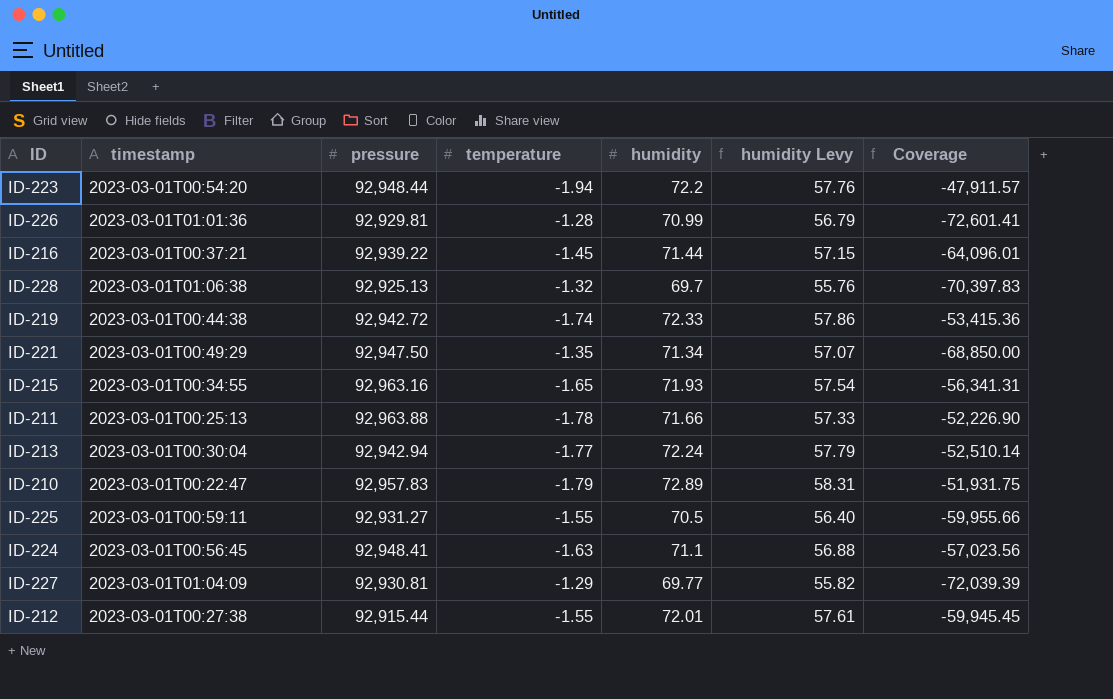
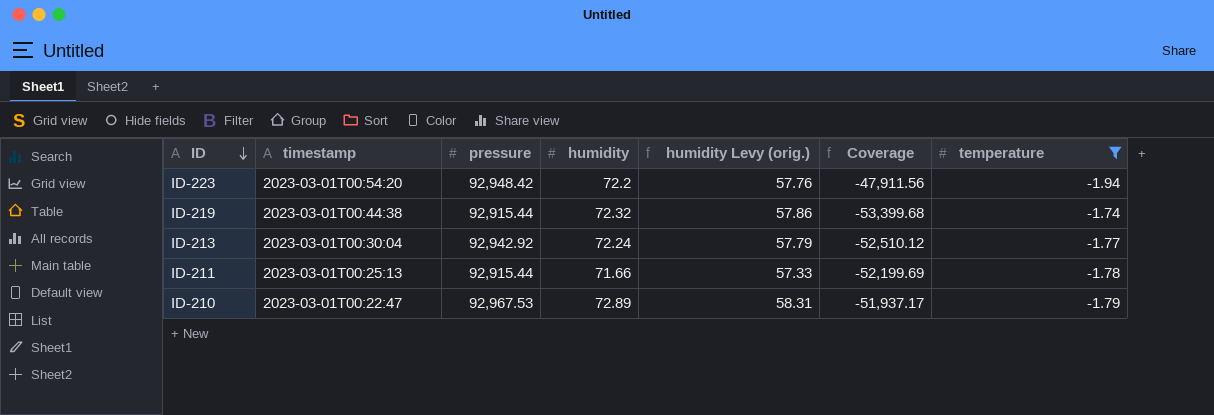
filter: none -> temperature <= -1.74
row order: none -> ID descending
column name: humidity Levy -> humidity Levy (orig.)
column temperature | position: 4 -> 7
ID-223 | pressure: 92,948.44 -> 92,948.42
ID-223 | Coverage: -47,911.57 -> -47,911.56
ID-219 | pressure: 92,942.72 -> 92,915.44
ID-219 | humidity: 72.33 -> 72.32
ID-219 | Coverage: -53,415.36 -> -53,399.68
ID-213 | pressure: 92,942.94 -> 92,942.92
ID-213 | Coverage: -52,510.14 -> -52,510.12
ID-211 | pressure: 92,963.88 -> 92,915.44
ID-211 | Coverage: -52,226.90 -> -52,199.69
ID-210 | pressure: 92,957.83 -> 92,967.53
ID-210 | Coverage: -51,931.75 -> -51,937.17

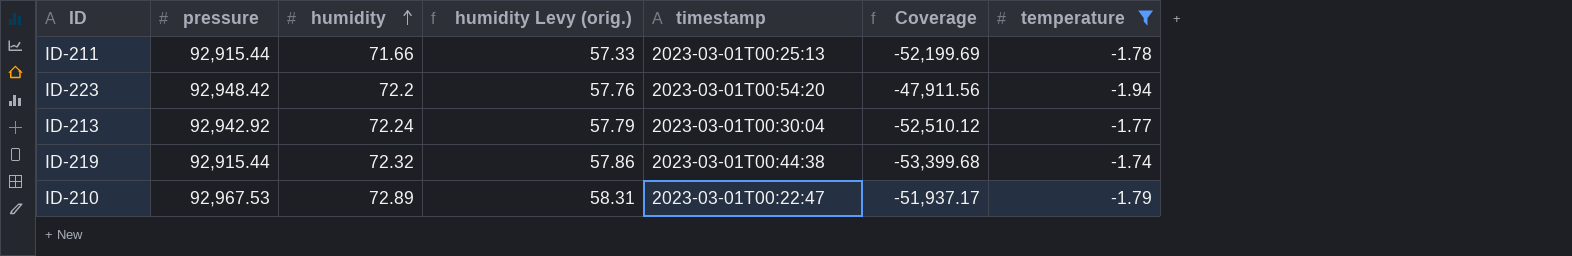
row order: ID descending -> humidity ascending
column timestamp | position: 2 -> 5

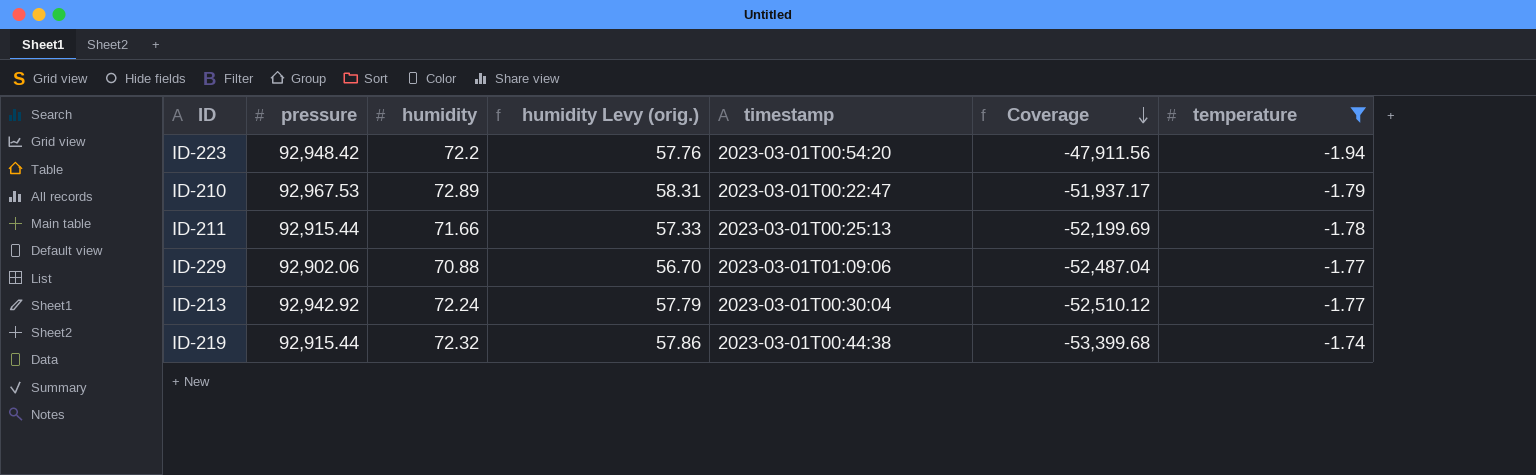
row order: humidity ascending -> Coverage descending
row ID-229: none -> 92,902.06 | 70.88 | 56.70 | 2023-03-01T01:09:06 | -52,487.04 | -1.77

